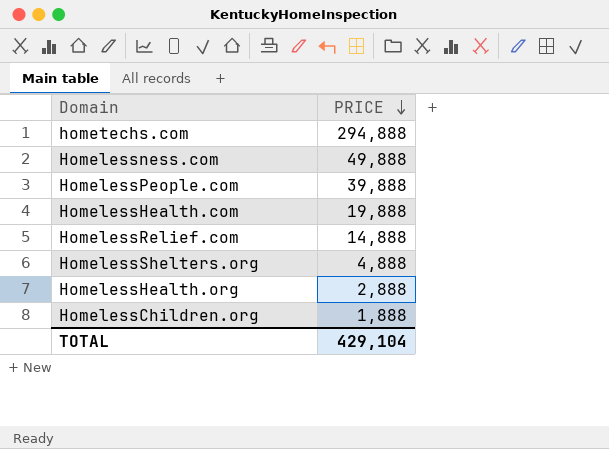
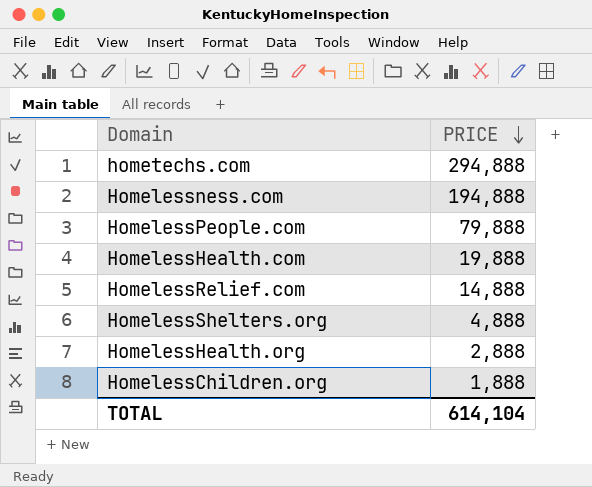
Homelessness.com | PRICE: 49,888 -> 194,888
HomelessPeople.com | PRICE: 39,888 -> 79,888
TOTAL | PRICE: 429,104 -> 614,104

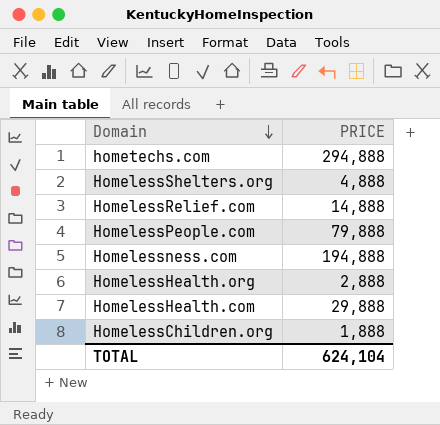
row order: PRICE descending -> Domain descending
HomelessHealth.com | PRICE: 19,888 -> 29,888
TOTAL | PRICE: 614,104 -> 624,104

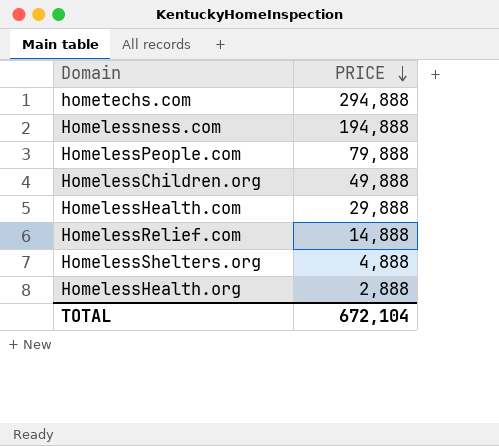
row order: Domain descending -> PRICE descending
HomelessChildren.org | PRICE: 1,888 -> 49,888
TOTAL | PRICE: 624,104 -> 672,104

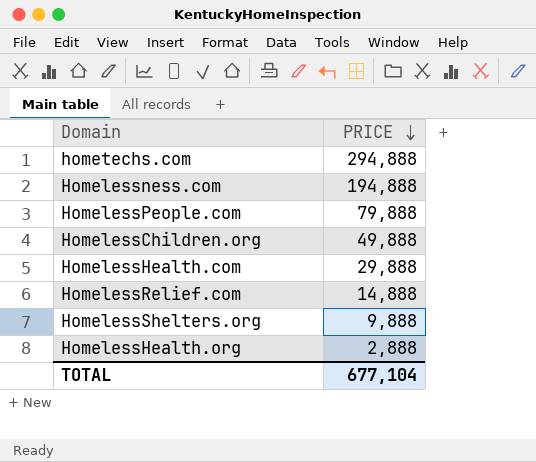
HomelessShelters.org | PRICE: 4,888 -> 9,888
TOTAL | PRICE: 672,104 -> 677,104

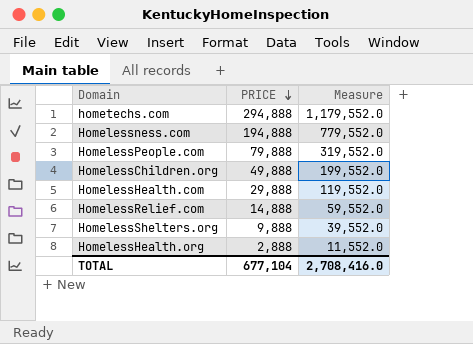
column Measure | formula: none -> [PRICE] * 4

